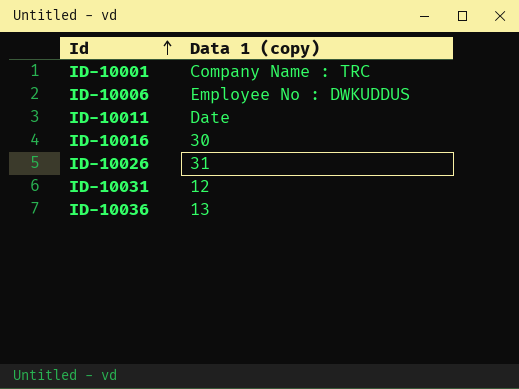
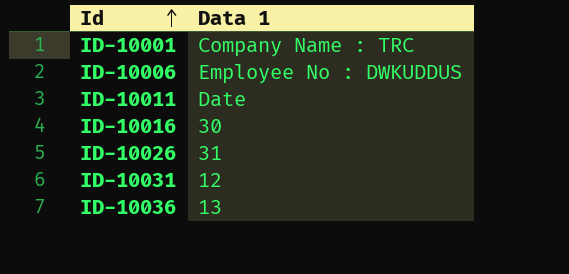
column name: Data 1 (copy) -> Data 1

